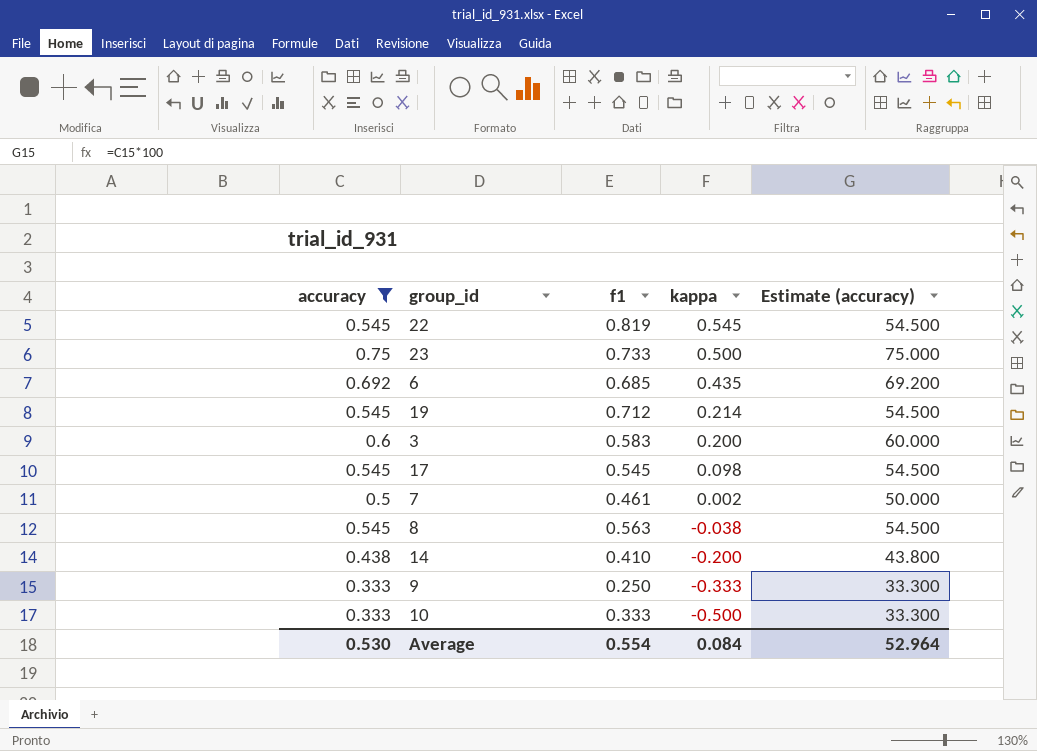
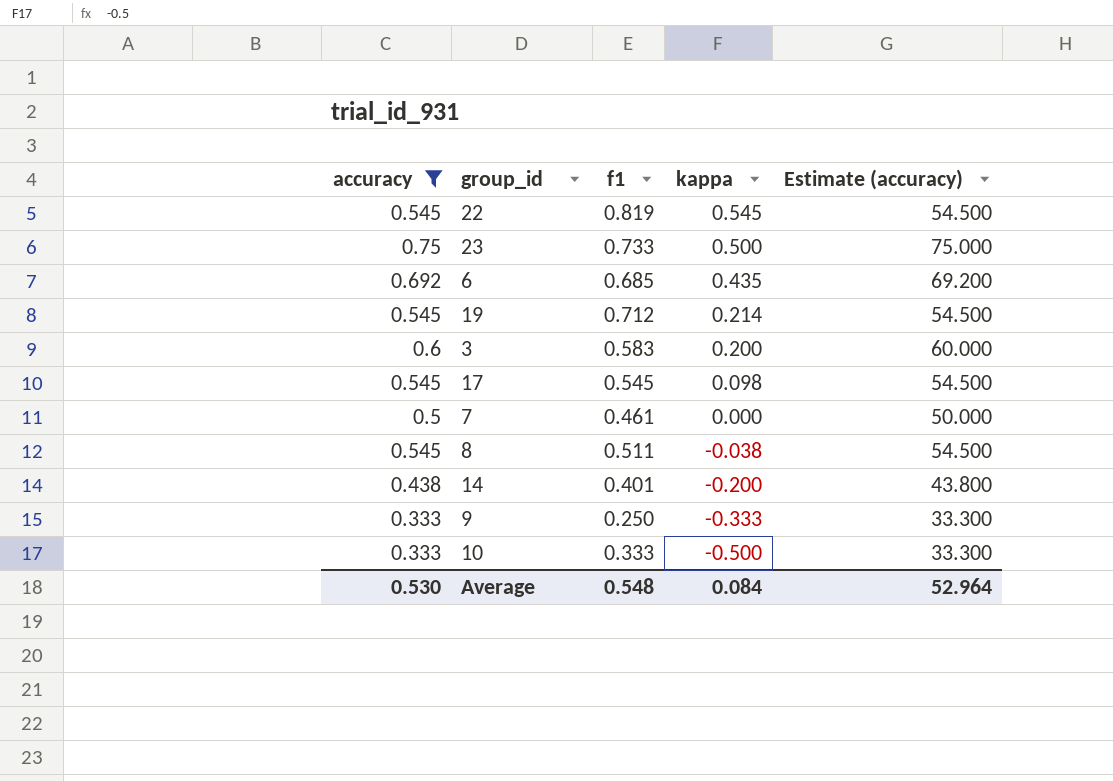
7 | kappa: 0.002 -> 0.000
8 | f1: 0.563 -> 0.511
14 | f1: 0.410 -> 0.401
Average | f1: 0.554 -> 0.548

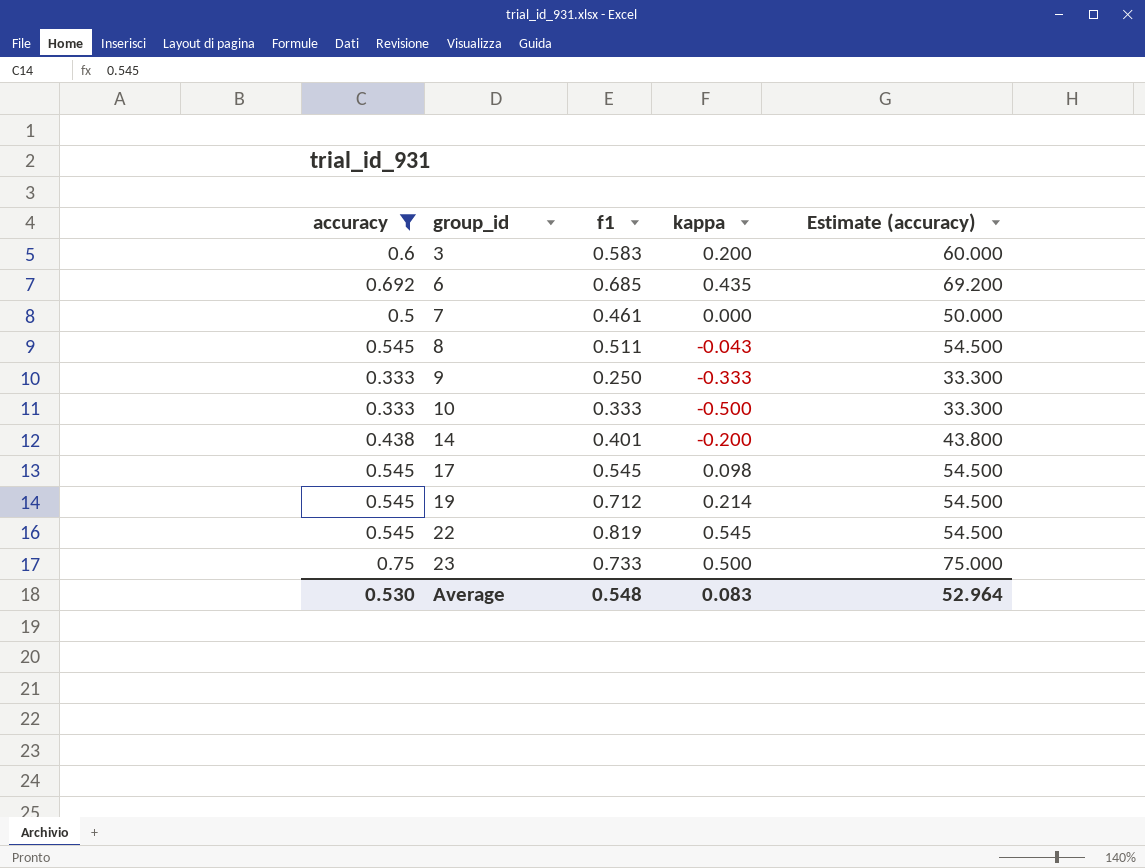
row order: kappa descending -> group_id ascending
8 | kappa: -0.038 -> -0.043
Average | kappa: 0.084 -> 0.083

